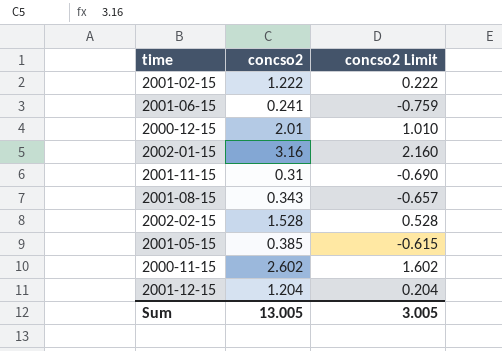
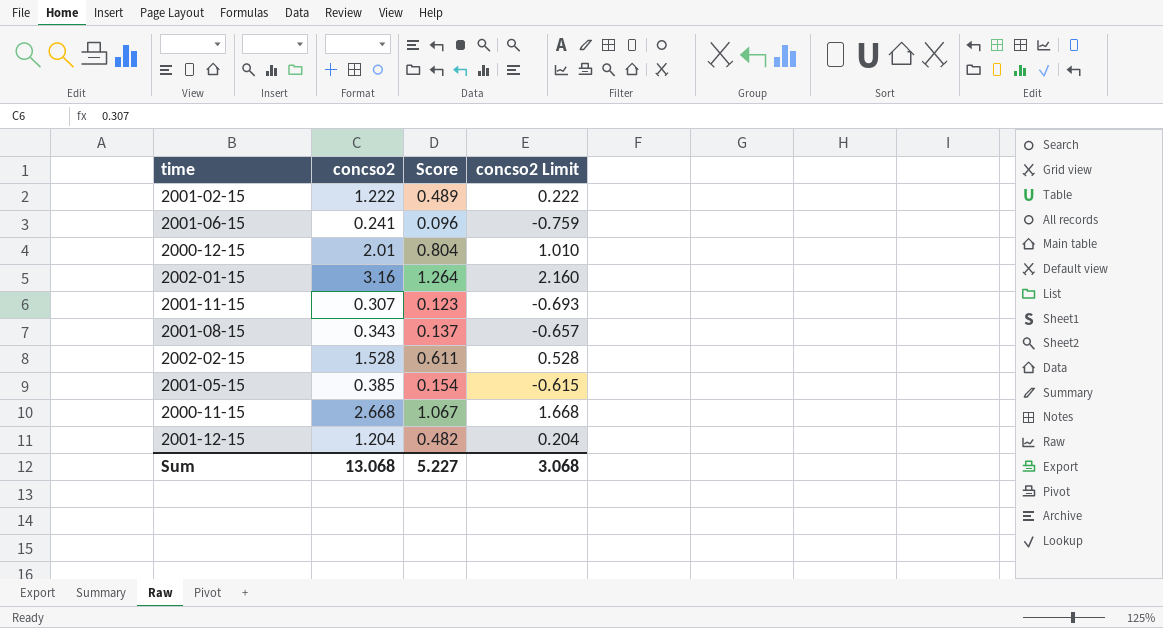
column Score | formula: none -> [concso2] * 0.4
2001-11-15 | concso2: 0.31 -> 0.307
2001-11-15 | concso2 Limit: -0.690 -> -0.693
2000-11-15 | concso2: 2.602 -> 2.668
2000-11-15 | concso2 Limit: 1.602 -> 1.668
Sum | concso2: 13.005 -> 13.068
Sum | concso2 Limit: 3.005 -> 3.068

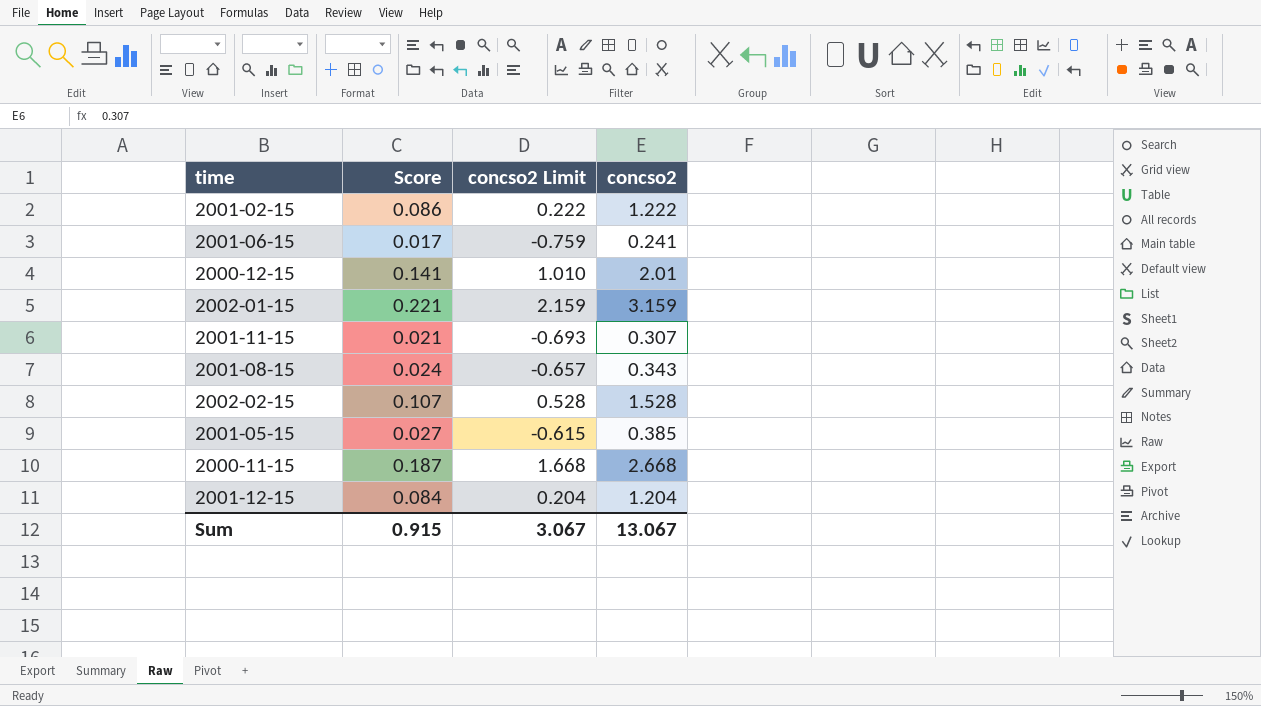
column Score | formula: [concso2] * 0.4 -> [concso2] * 0.07
column concso2 | position: 2 -> 4
2002-01-15 | concso2 Limit: 2.160 -> 2.159
2002-01-15 | concso2: 3.16 -> 3.159
Sum | Score: 5.227 -> 0.915
Sum | concso2 Limit: 3.068 -> 3.067
Sum | concso2: 13.068 -> 13.067

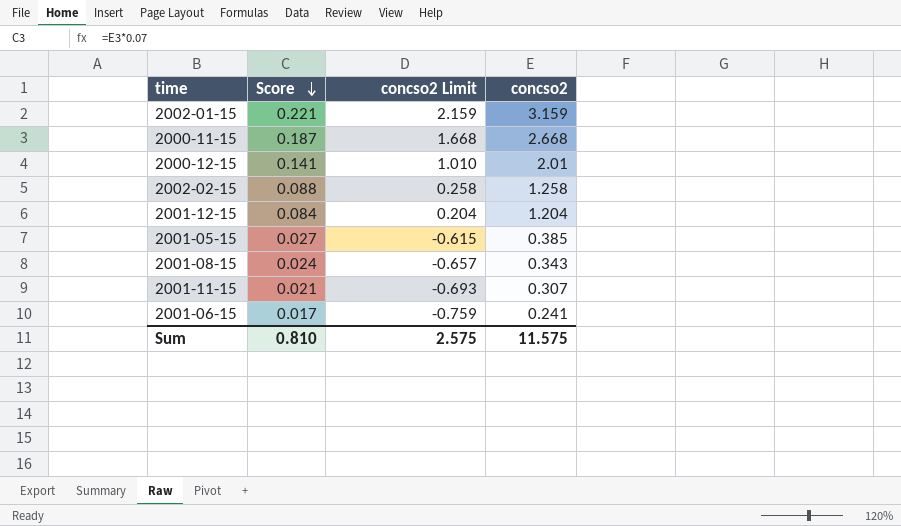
row order: none -> Score descending
row 2001-02-15: 0.086 | 0.222 | 1.222 -> none
2002-02-15 | Score: 0.107 -> 0.088
2002-02-15 | concso2 Limit: 0.528 -> 0.258
2002-02-15 | concso2: 1.528 -> 1.258
Sum | Score: 0.915 -> 0.810
Sum | concso2 Limit: 3.067 -> 2.575
Sum | concso2: 13.067 -> 11.575

